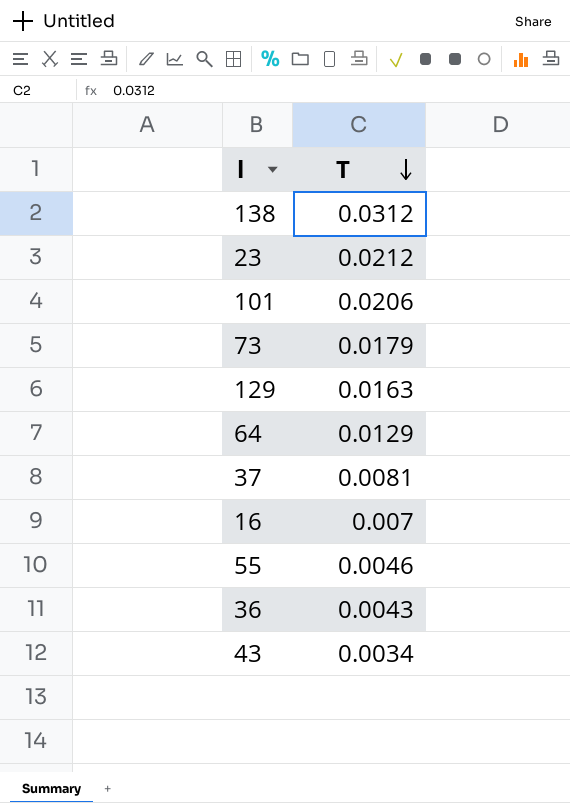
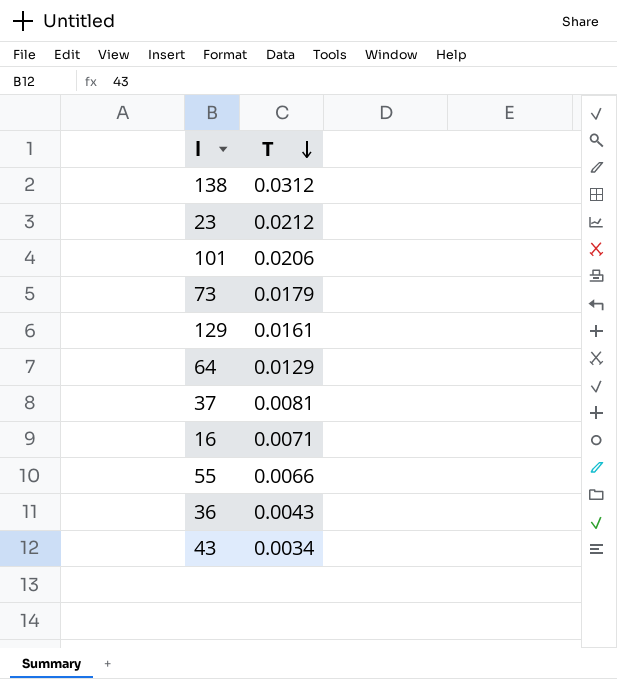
129 | T: 0.0163 -> 0.0161
16 | T: 0.007 -> 0.0071
55 | T: 0.0046 -> 0.0066

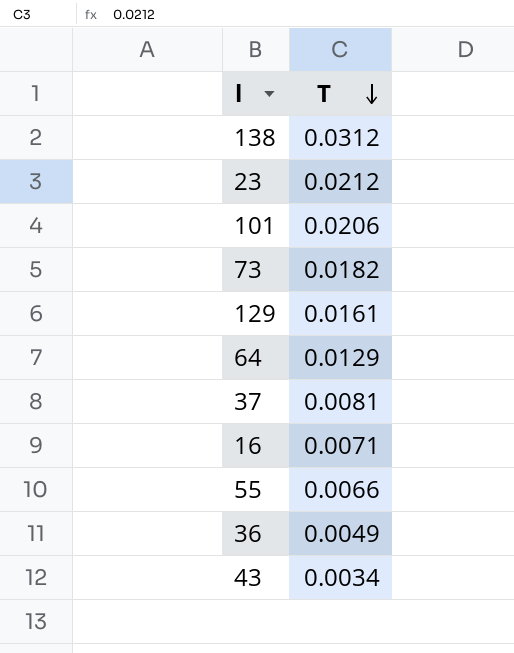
73 | T: 0.0179 -> 0.0182
36 | T: 0.0043 -> 0.0049

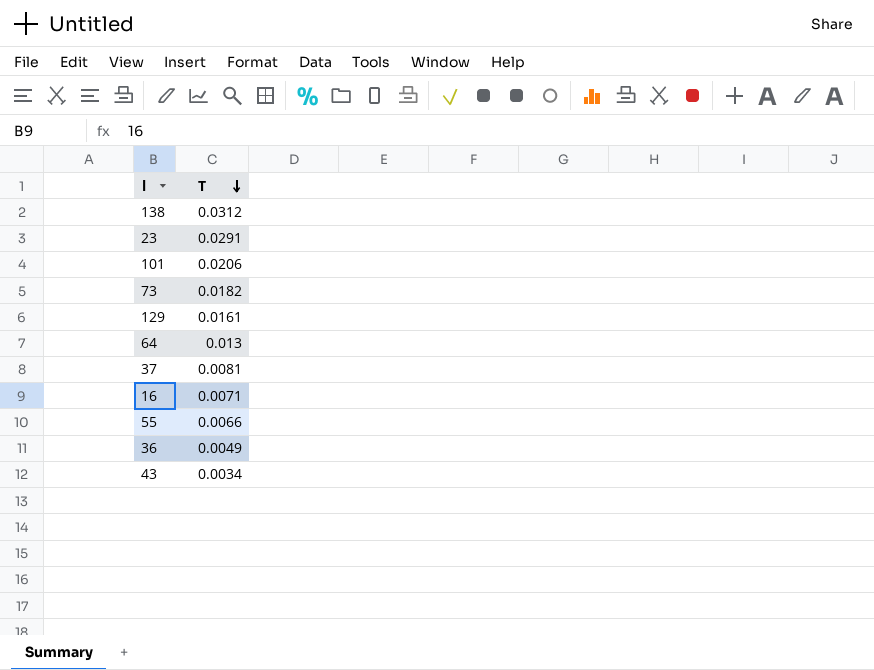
23 | T: 0.0212 -> 0.0291
64 | T: 0.0129 -> 0.013

